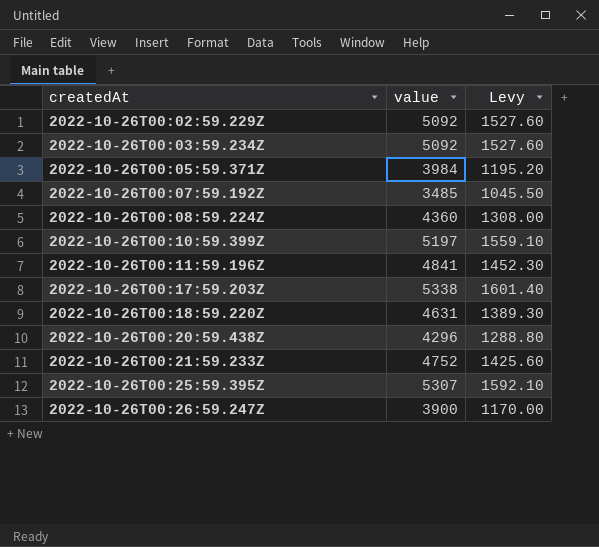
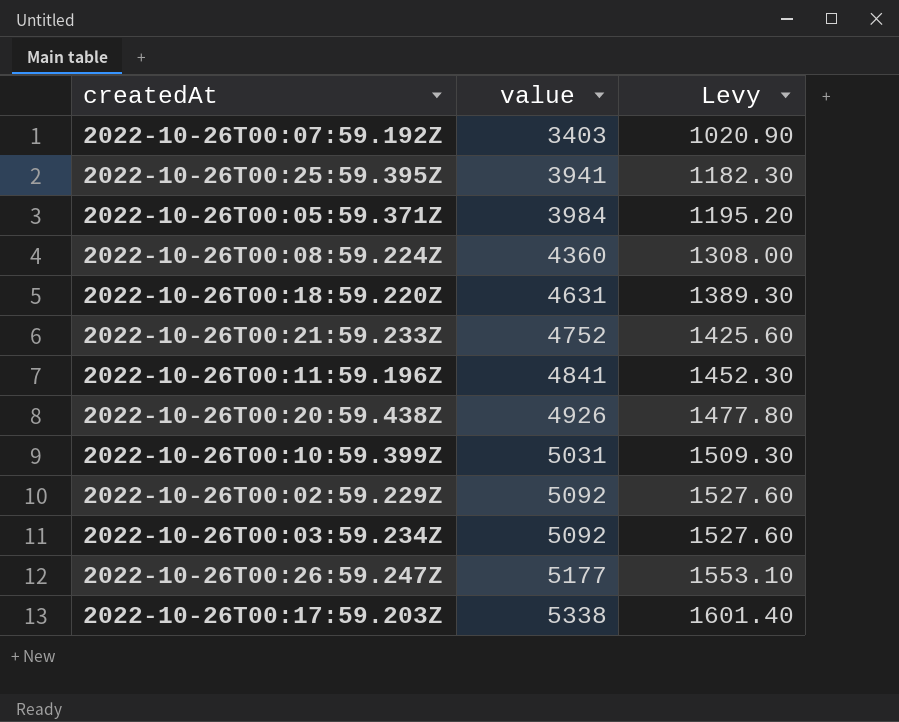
row order: createdAt ascending -> value ascending
2022-10-26T00:07:59.192Z | value: 3485 -> 3403
2022-10-26T00:07:59.192Z | Levy: 1045.50 -> 1020.90
2022-10-26T00:25:59.395Z | value: 5307 -> 3941
2022-10-26T00:25:59.395Z | Levy: 1592.10 -> 1182.30
2022-10-26T00:20:59.438Z | value: 4296 -> 4926
2022-10-26T00:20:59.438Z | Levy: 1288.80 -> 1477.80
2022-10-26T00:10:59.399Z | value: 5197 -> 5031
2022-10-26T00:10:59.399Z | Levy: 1559.10 -> 1509.30
2022-10-26T00:26:59.247Z | value: 3900 -> 5177
2022-10-26T00:26:59.247Z | Levy: 1170.00 -> 1553.10

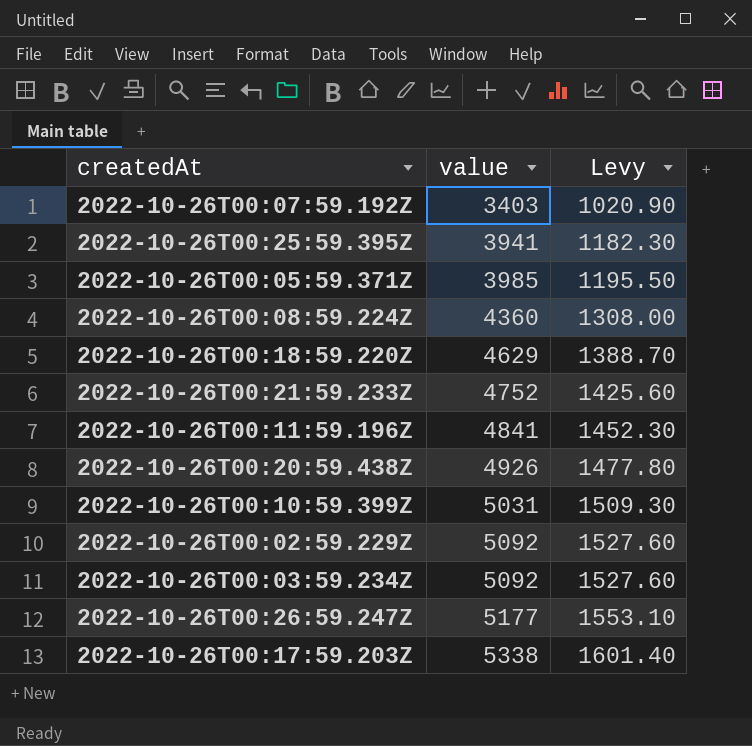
2022-10-26T00:05:59.371Z | value: 3984 -> 3985
2022-10-26T00:05:59.371Z | Levy: 1195.20 -> 1195.50
2022-10-26T00:18:59.220Z | value: 4631 -> 4629
2022-10-26T00:18:59.220Z | Levy: 1389.30 -> 1388.70

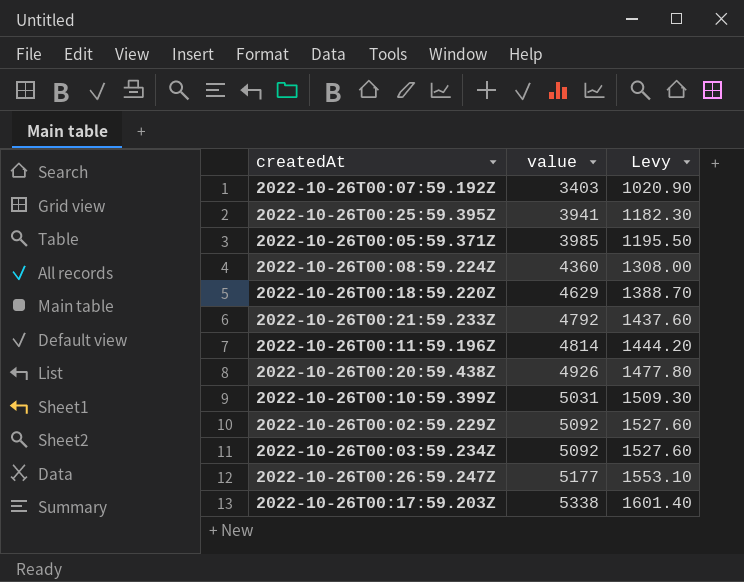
2022-10-26T00:21:59.233Z | value: 4752 -> 4792
2022-10-26T00:21:59.233Z | Levy: 1425.60 -> 1437.60
2022-10-26T00:11:59.196Z | value: 4841 -> 4814
2022-10-26T00:11:59.196Z | Levy: 1452.30 -> 1444.20

